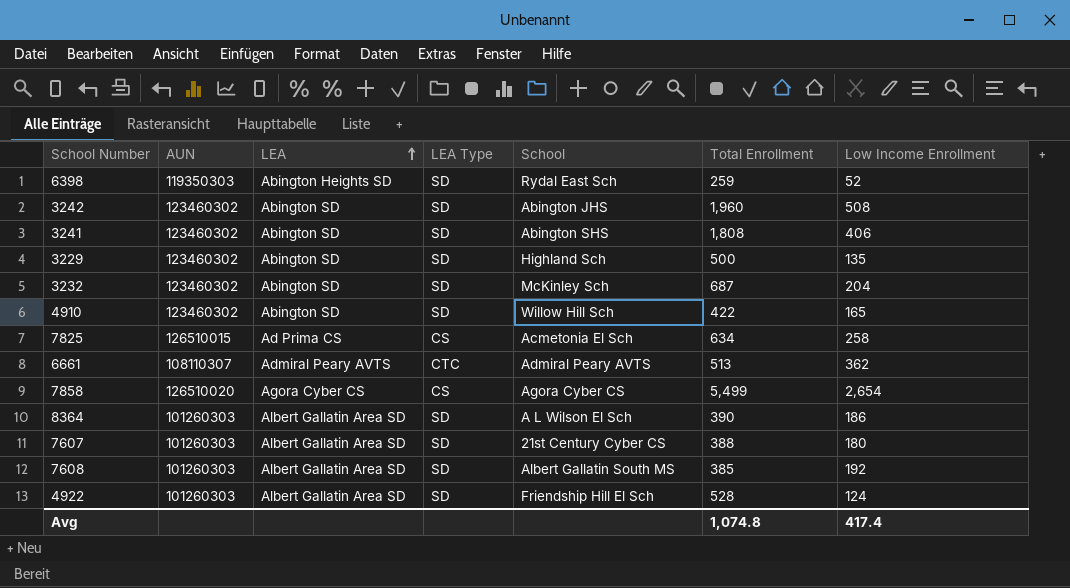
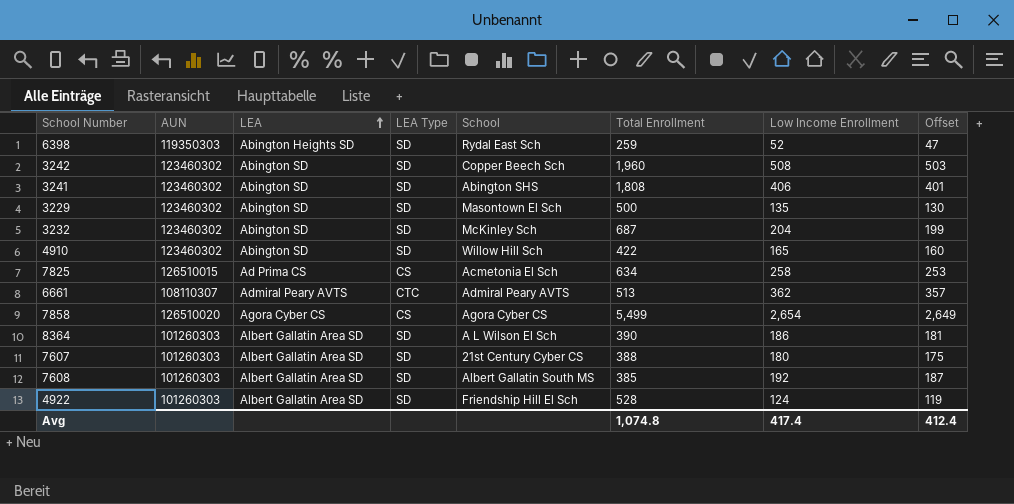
column Offset | formula: none -> [Low Income Enrollment] - 5
3242 | School: Abington JHS -> Copper Beech Sch
3229 | School: Highland Sch -> Masontown El Sch

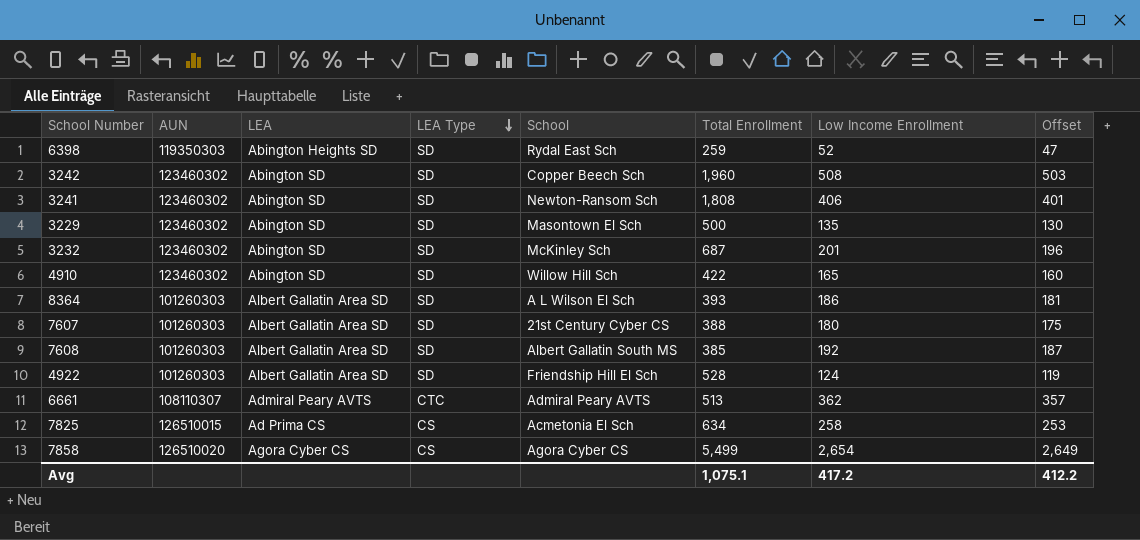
row order: LEA ascending -> LEA Type descending
3241 | School: Abington SHS -> Newton-Ransom Sch
3232 | Low Income Enrollment: 204 -> 201
3232 | Offset: 199 -> 196
8364 | Total Enrollment: 390 -> 393
Avg | Total Enrollment: 1,074.8 -> 1,075.1
Avg | Low Income Enrollment: 417.4 -> 417.2
Avg | Offset: 412.4 -> 412.2

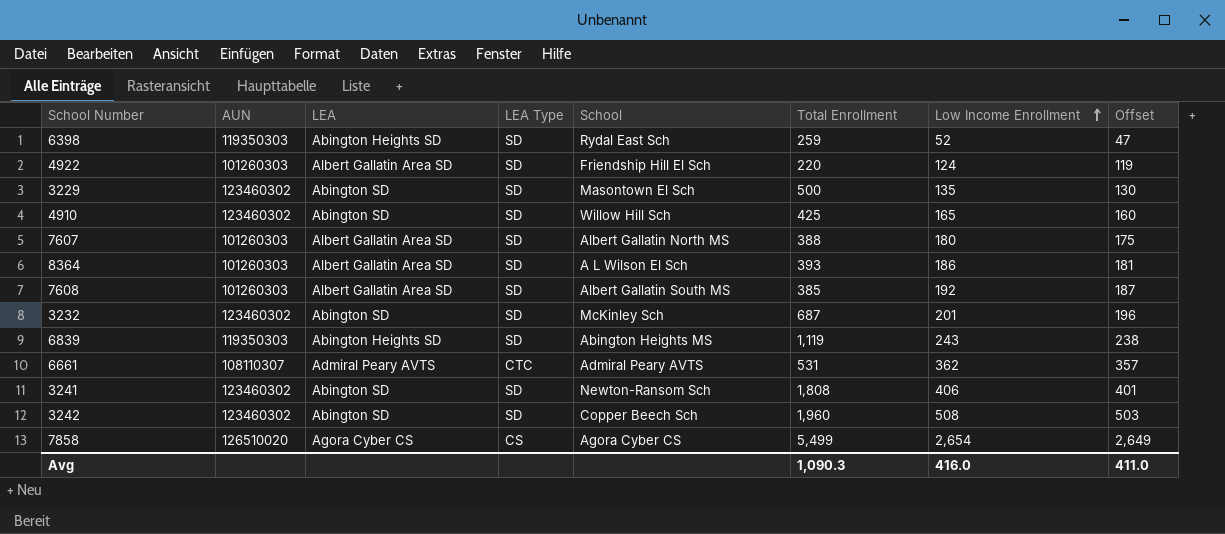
row order: LEA Type descending -> Low Income Enrollment ascending
row 7825: 126510015 | Ad Prima CS | CS | Acmetonia El Sch | 634 | 258 | 253 -> none
4922 | Total Enrollment: 528 -> 220
4910 | Total Enrollment: 422 -> 425
7607 | School: 21st Century Cyber CS -> Albert Gallatin North MS
row 6839: none -> 119350303 | Abington Heights SD | SD | Abington Heights MS | 1,119 | 243 | 238
6661 | Total Enrollment: 513 -> 531
Avg | Total Enrollment: 1,075.1 -> 1,090.3
Avg | Low Income Enrollment: 417.2 -> 416.0
Avg | Offset: 412.2 -> 411.0

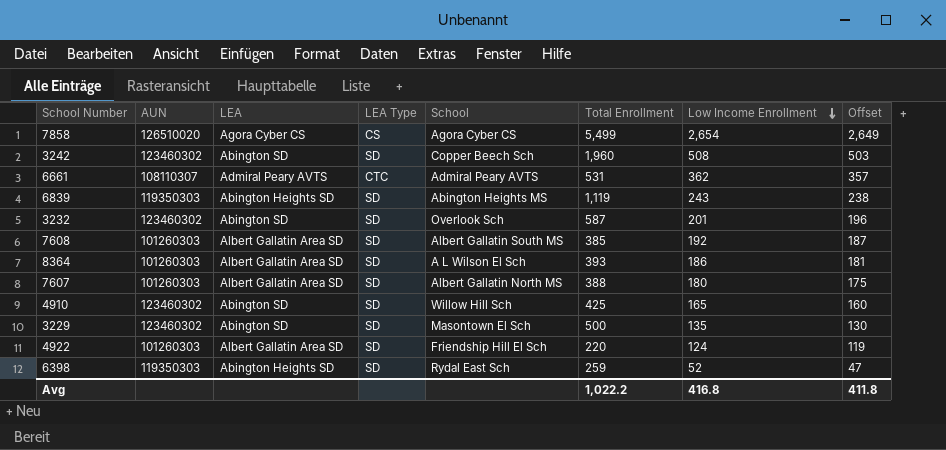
row order: Low Income Enrollment ascending -> Low Income Enrollment descending
row 3241: 123460302 | Abington SD | SD | Newton-Ransom Sch | 1,808 | 406 | 401 -> none
3232 | School: McKinley Sch -> Overlook Sch
3232 | Total Enrollment: 687 -> 587
Avg | Total Enrollment: 1,090.3 -> 1,022.2
Avg | Low Income Enrollment: 416.0 -> 416.8
Avg | Offset: 411.0 -> 411.8

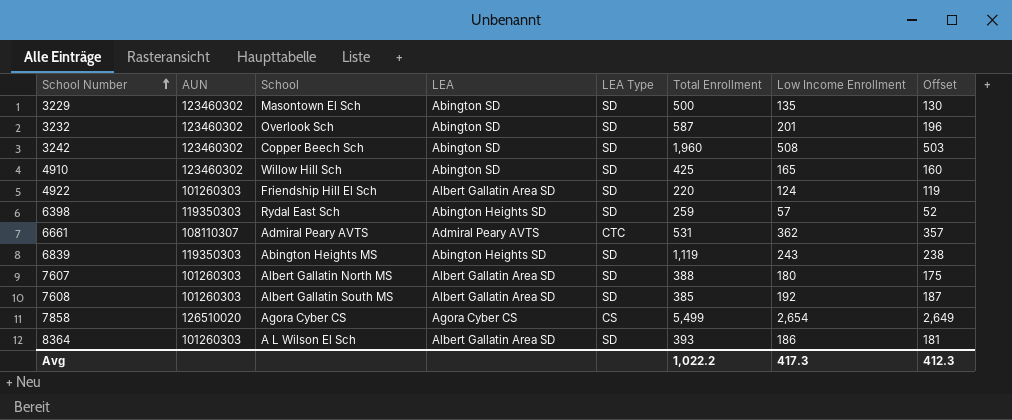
row order: Low Income Enrollment descending -> School Number ascending
column School | position: 5 -> 3
6398 | Low Income Enrollment: 52 -> 57
6398 | Offset: 47 -> 52
Avg | Low Income Enrollment: 416.8 -> 417.3
Avg | Offset: 411.8 -> 412.3

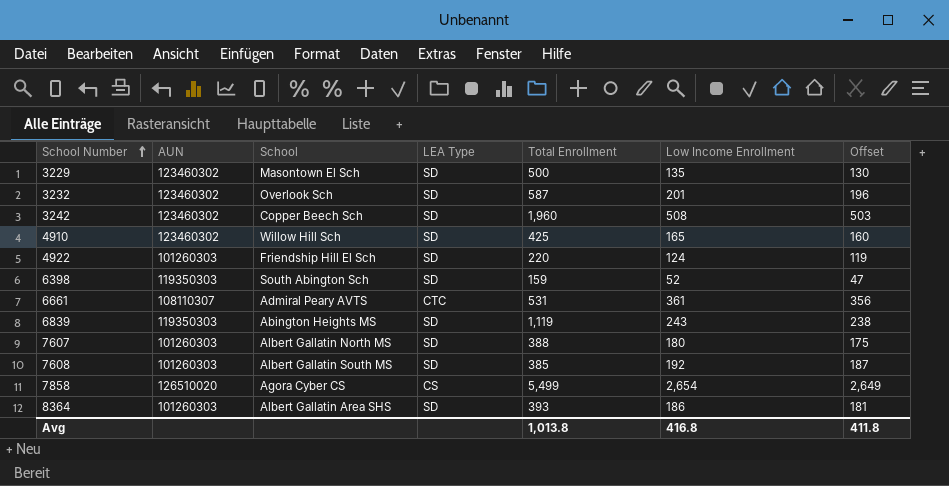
column LEA | position: 4 -> none
6398 | School: Rydal East Sch -> South Abington Sch
6398 | Total Enrollment: 259 -> 159
6398 | Low Income Enrollment: 57 -> 52
6398 | Offset: 52 -> 47
6661 | Low Income Enrollment: 362 -> 361
6661 | Offset: 357 -> 356
8364 | School: A L Wilson El Sch -> Albert Gallatin Area SHS
Avg | Total Enrollment: 1,022.2 -> 1,013.8
Avg | Low Income Enrollment: 417.3 -> 416.8
Avg | Offset: 412.3 -> 411.8

